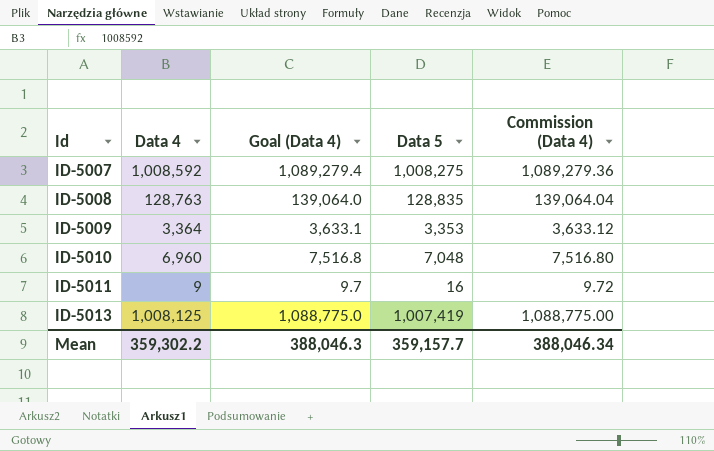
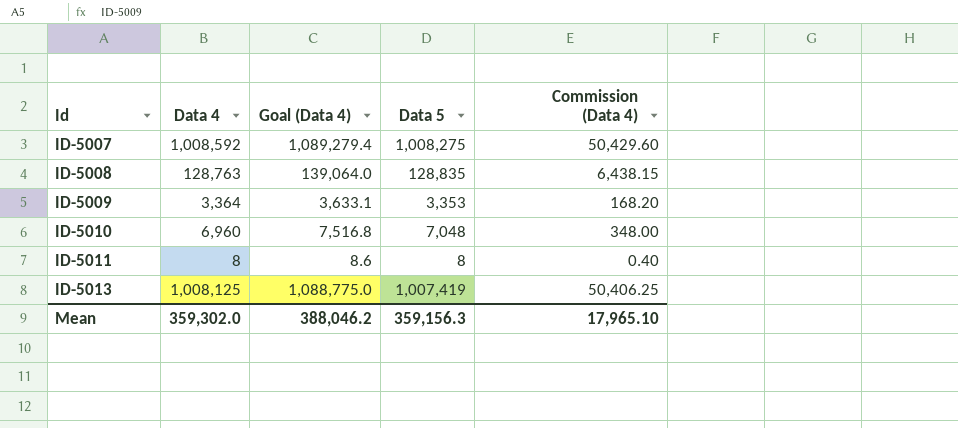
column Commission (Data 4) | formula: [Data 4] * 1.08 -> [Data 4] * 0.05
ID-5011 | Data 4: 9 -> 8
ID-5011 | Goal (Data 4): 9.7 -> 8.6
ID-5011 | Data 5: 16 -> 8
Mean | Data 4: 359,302.2 -> 359,302.0
Mean | Goal (Data 4): 388,046.3 -> 388,046.2
Mean | Data 5: 359,157.7 -> 359,156.3
Mean | Commission (Data 4): 388,046.34 -> 17,965.10

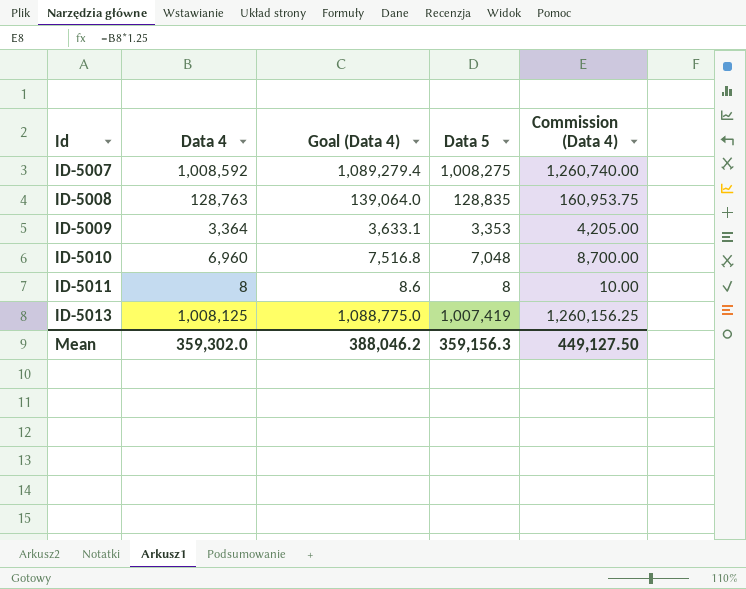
column Commission (Data 4) | formula: [Data 4] * 0.05 -> [Data 4] * 1.25
Mean | Commission (Data 4): 17,965.10 -> 449,127.50

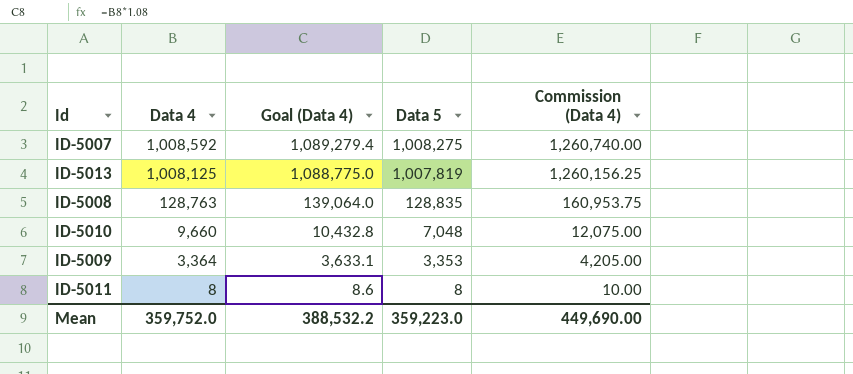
row order: Id ascending -> Data 4 descending
ID-5013 | Data 5: 1,007,419 -> 1,007,819
ID-5010 | Data 4: 6,960 -> 9,660
ID-5010 | Goal (Data 4): 7,516.8 -> 10,432.8
ID-5010 | Commission (Data 4): 8,700.00 -> 12,075.00
Mean | Data 4: 359,302.0 -> 359,752.0
Mean | Goal (Data 4): 388,046.2 -> 388,532.2
Mean | Data 5: 359,156.3 -> 359,223.0
Mean | Commission (Data 4): 449,127.50 -> 449,690.00

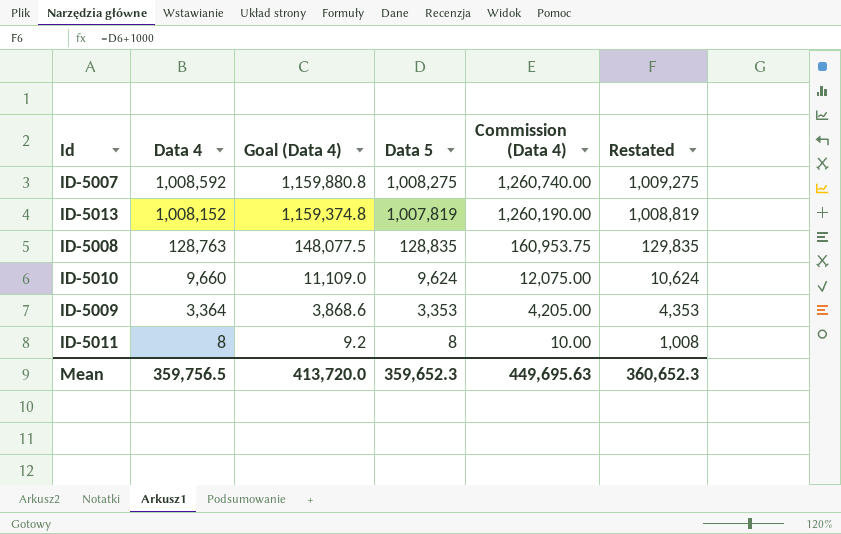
column Goal (Data 4) | formula: [Data 4] * 1.08 -> [Data 4] * 1.15
column Restated | formula: none -> [Data 5] + 1000
ID-5013 | Data 4: 1,008,125 -> 1,008,152
ID-5013 | Commission (Data 4): 1,260,156.25 -> 1,260,190.00
ID-5010 | Data 5: 7,048 -> 9,624
Mean | Data 4: 359,752.0 -> 359,756.5
Mean | Goal (Data 4): 388,532.2 -> 413,720.0
Mean | Data 5: 359,223.0 -> 359,652.3
Mean | Commission (Data 4): 449,690.00 -> 449,695.63

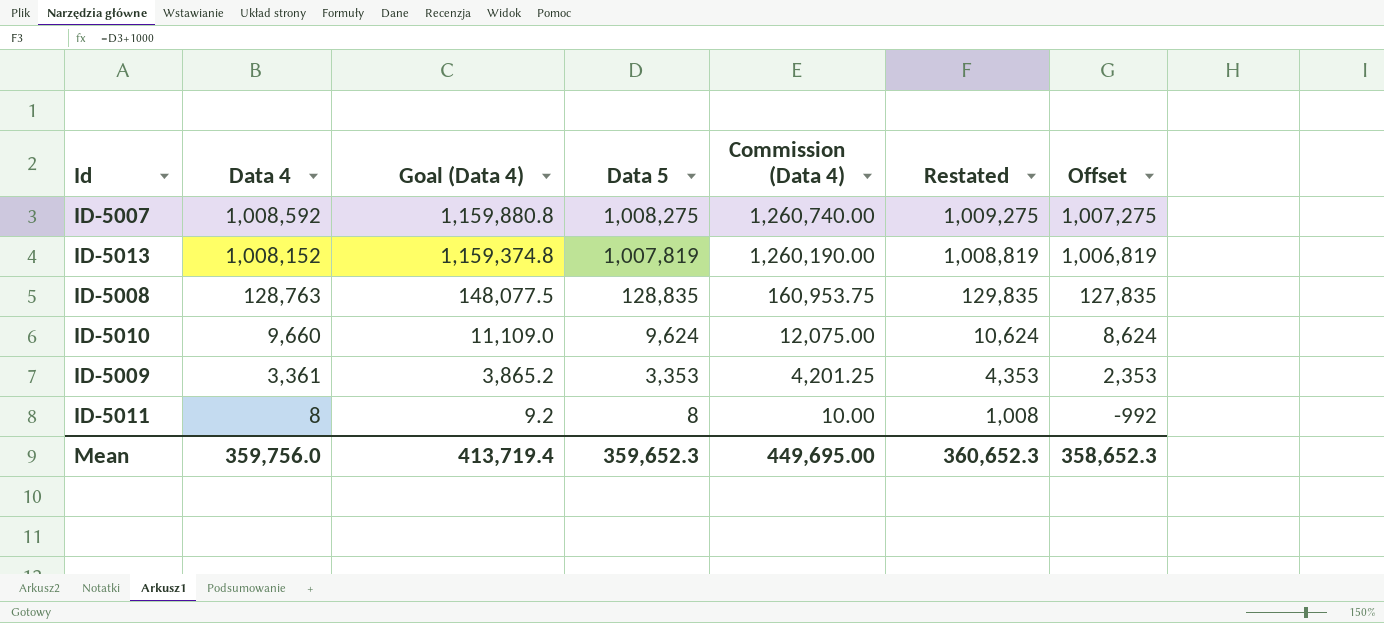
column Offset | formula: none -> [Data 5] - 1000
ID-5009 | Data 4: 3,364 -> 3,361
ID-5009 | Goal (Data 4): 3,868.6 -> 3,865.2
ID-5009 | Commission (Data 4): 4,205.00 -> 4,201.25
Mean | Data 4: 359,756.5 -> 359,756.0
Mean | Goal (Data 4): 413,720.0 -> 413,719.4
Mean | Commission (Data 4): 449,695.63 -> 449,695.00

